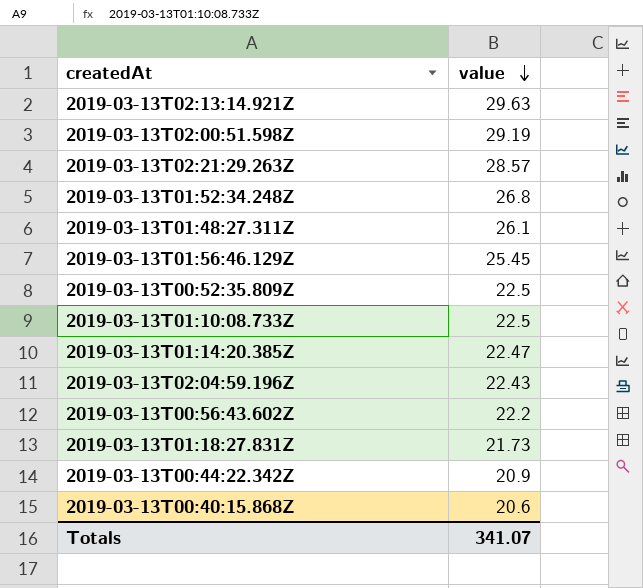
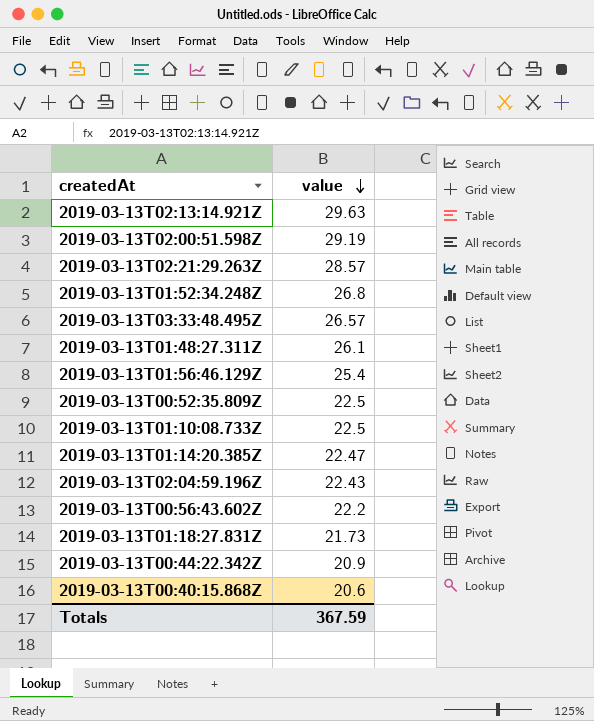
row 2019-03-13T03:33:48.495Z: none -> 26.57
2019-03-13T01:56:46.129Z | value: 25.45 -> 25.4
Totals | value: 341.07 -> 367.59

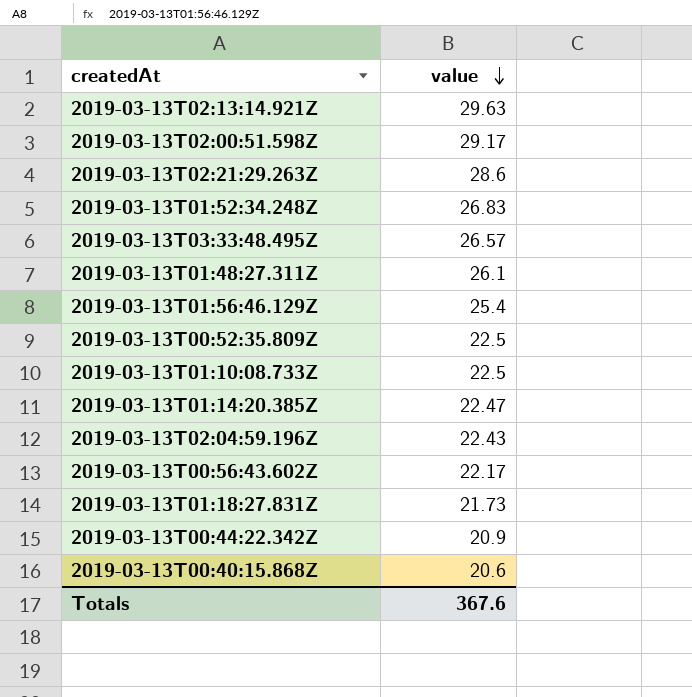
2019-03-13T02:00:51.598Z | value: 29.19 -> 29.17
2019-03-13T02:21:29.263Z | value: 28.57 -> 28.6
2019-03-13T01:52:34.248Z | value: 26.8 -> 26.83
2019-03-13T00:56:43.602Z | value: 22.2 -> 22.17
Totals | value: 367.59 -> 367.6

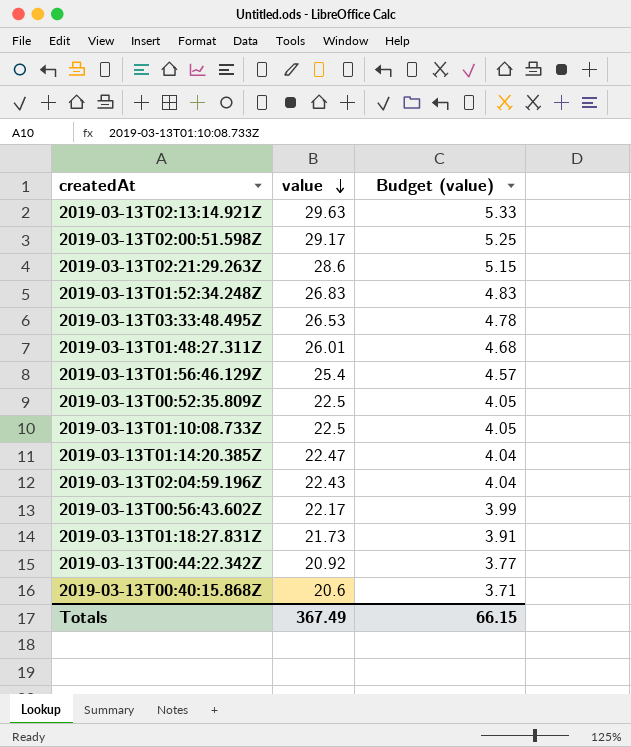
column Budget (value) | formula: none -> [value] * 0.18
2019-03-13T03:33:48.495Z | value: 26.57 -> 26.53
2019-03-13T01:48:27.311Z | value: 26.1 -> 26.01
2019-03-13T00:44:22.342Z | value: 20.9 -> 20.92
Totals | value: 367.6 -> 367.49

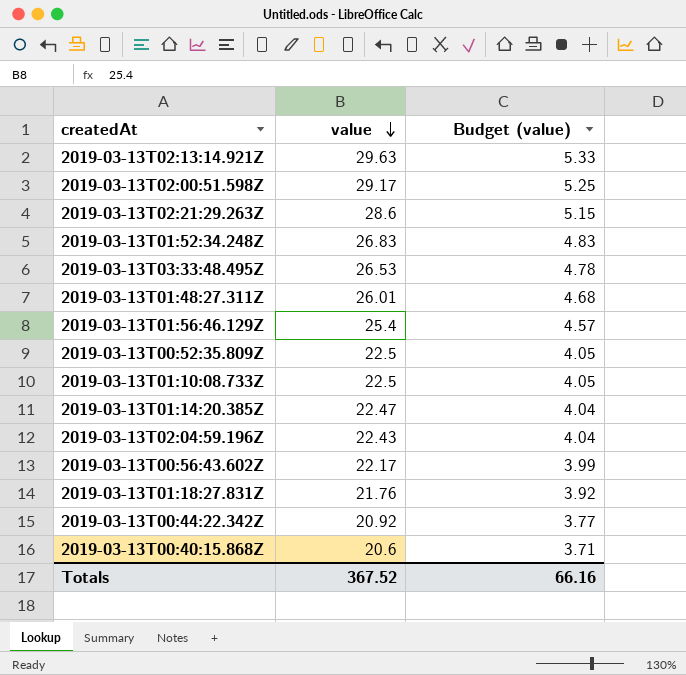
2019-03-13T01:18:27.831Z | value: 21.73 -> 21.76
2019-03-13T01:18:27.831Z | Budget (value): 3.91 -> 3.92
Totals | value: 367.49 -> 367.52
Totals | Budget (value): 66.15 -> 66.16

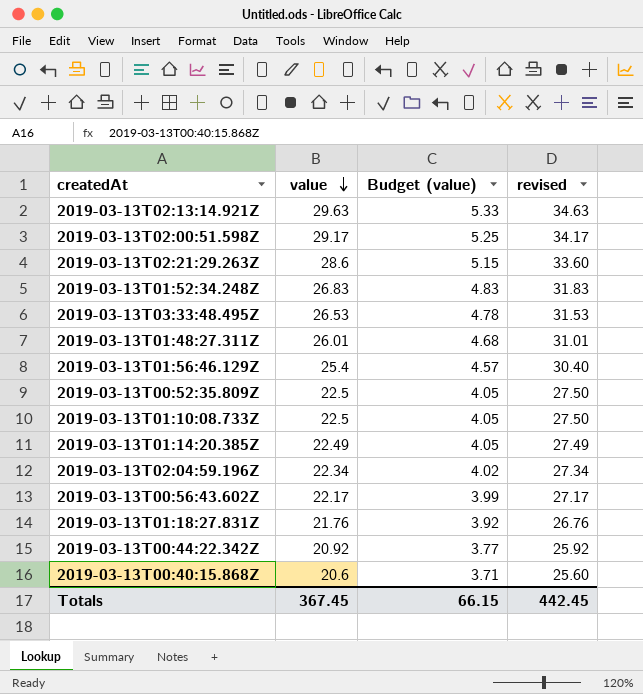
column revised | formula: none -> [value] + 5
2019-03-13T01:14:20.385Z | value: 22.47 -> 22.49
2019-03-13T01:14:20.385Z | Budget (value): 4.04 -> 4.05
2019-03-13T02:04:59.196Z | value: 22.43 -> 22.34
2019-03-13T02:04:59.196Z | Budget (value): 4.04 -> 4.02
Totals | value: 367.52 -> 367.45
Totals | Budget (value): 66.16 -> 66.15

